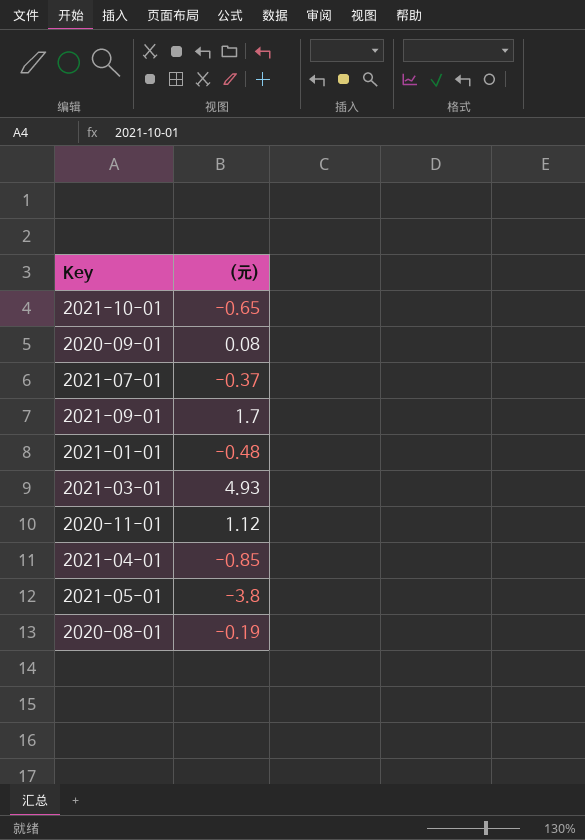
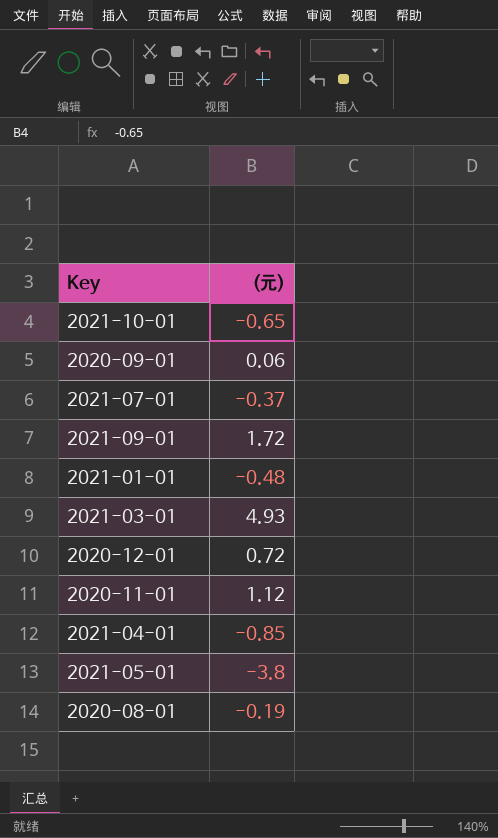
2020-09-01 | (元): 0.08 -> 0.06
2021-09-01 | (元): 1.7 -> 1.72
row 2020-12-01: none -> 0.72

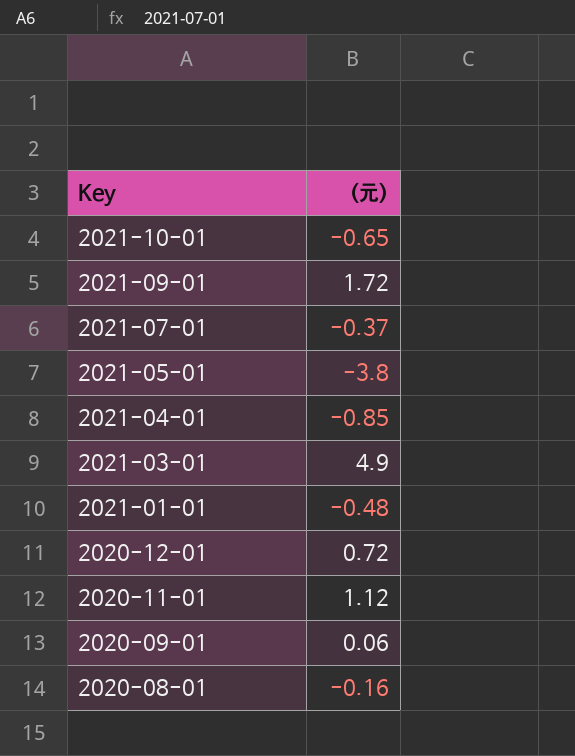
row order: none -> Key descending
2021-03-01 | (元): 4.93 -> 4.9
2020-08-01 | (元): -0.19 -> -0.16

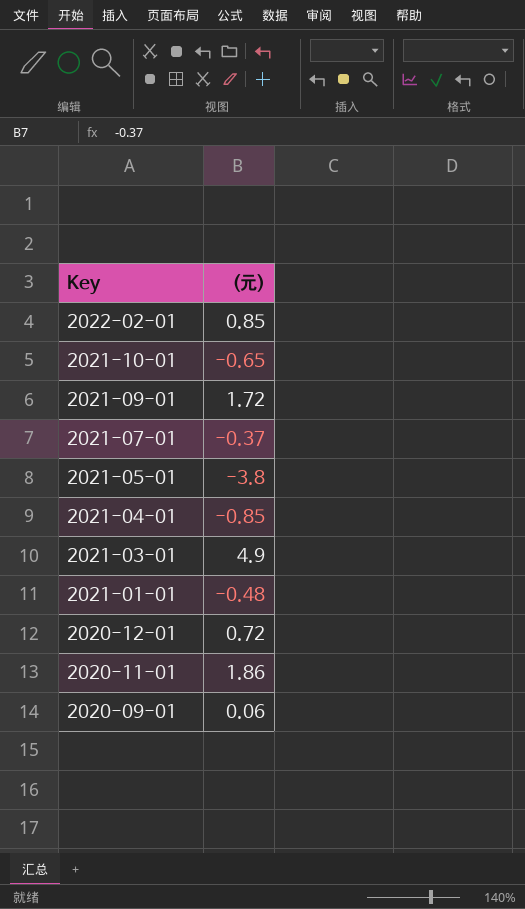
row 2020-08-01: -0.16 -> none
row 2022-02-01: none -> 0.85
2020-11-01 | (元): 1.12 -> 1.86

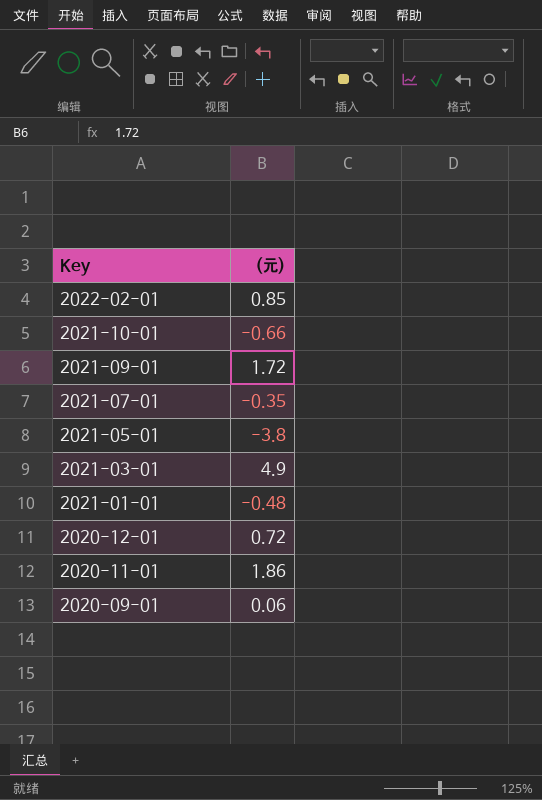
row 2021-04-01: -0.85 -> none
2021-10-01 | (元): -0.65 -> -0.66
2021-07-01 | (元): -0.37 -> -0.35

